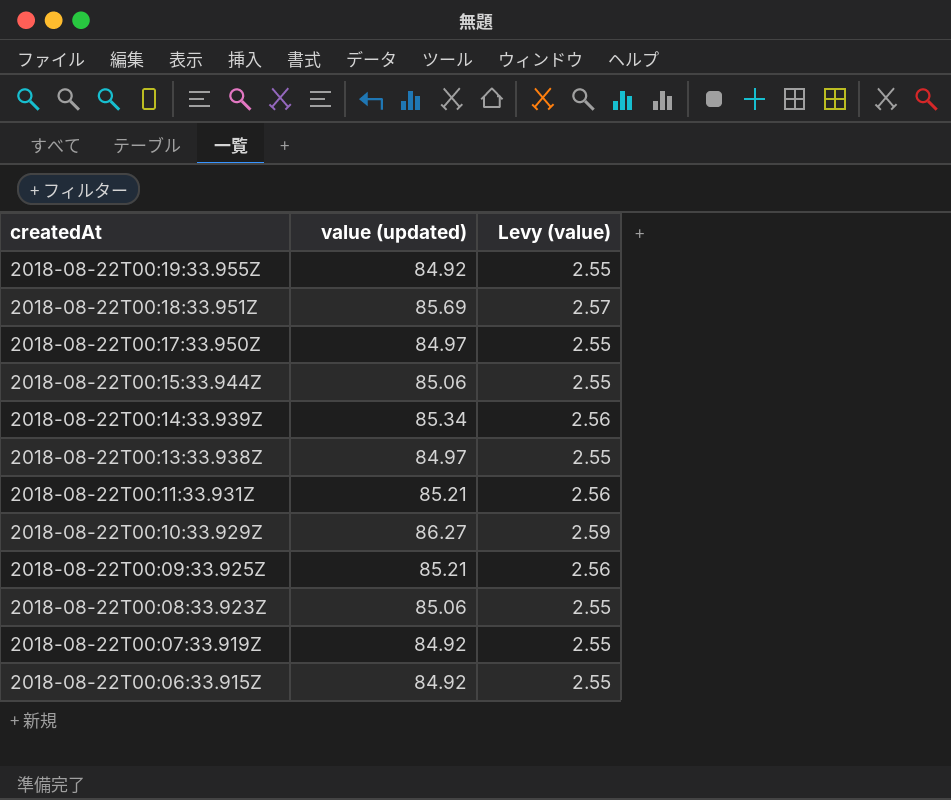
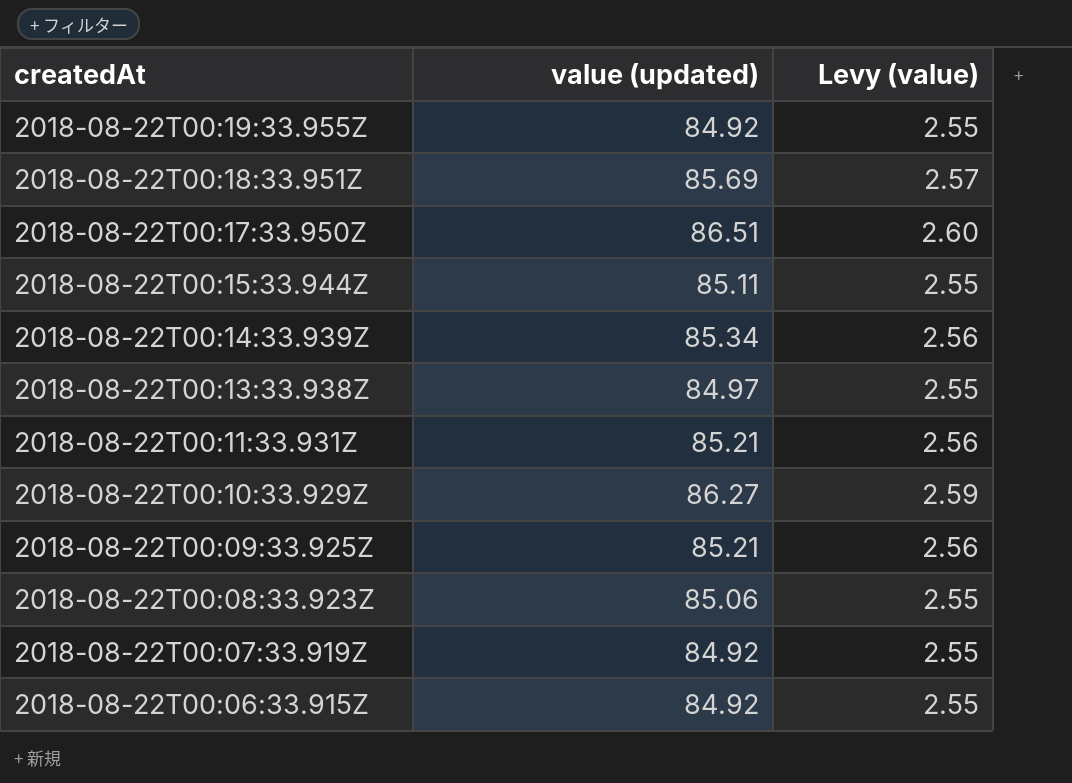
2018-08-22T00:17:33.950Z | value (updated): 84.97 -> 86.51
2018-08-22T00:17:33.950Z | Levy (value): 2.55 -> 2.60
2018-08-22T00:15:33.944Z | value (updated): 85.06 -> 85.11

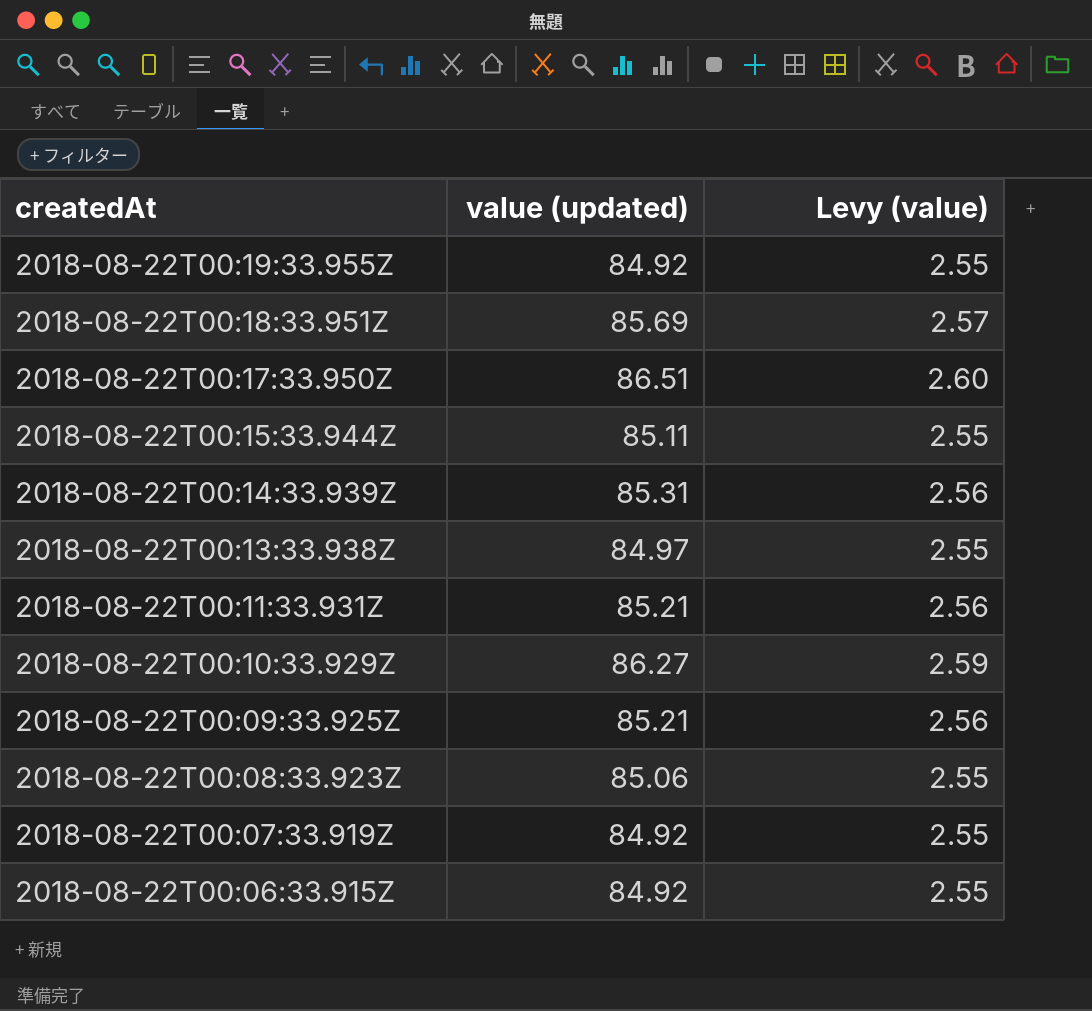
2018-08-22T00:14:33.939Z | value (updated): 85.34 -> 85.31

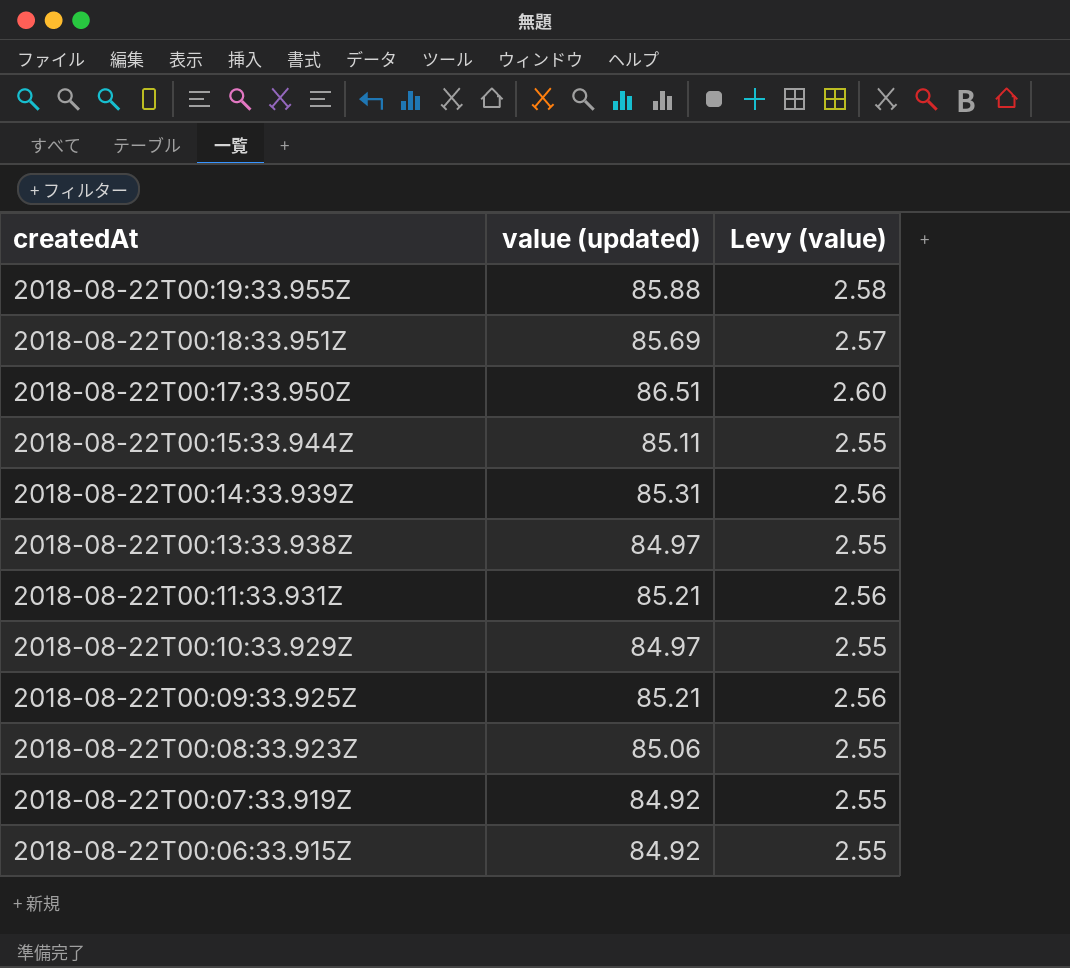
2018-08-22T00:19:33.955Z | value (updated): 84.92 -> 85.88
2018-08-22T00:19:33.955Z | Levy (value): 2.55 -> 2.58
2018-08-22T00:10:33.929Z | value (updated): 86.27 -> 84.97
2018-08-22T00:10:33.929Z | Levy (value): 2.59 -> 2.55

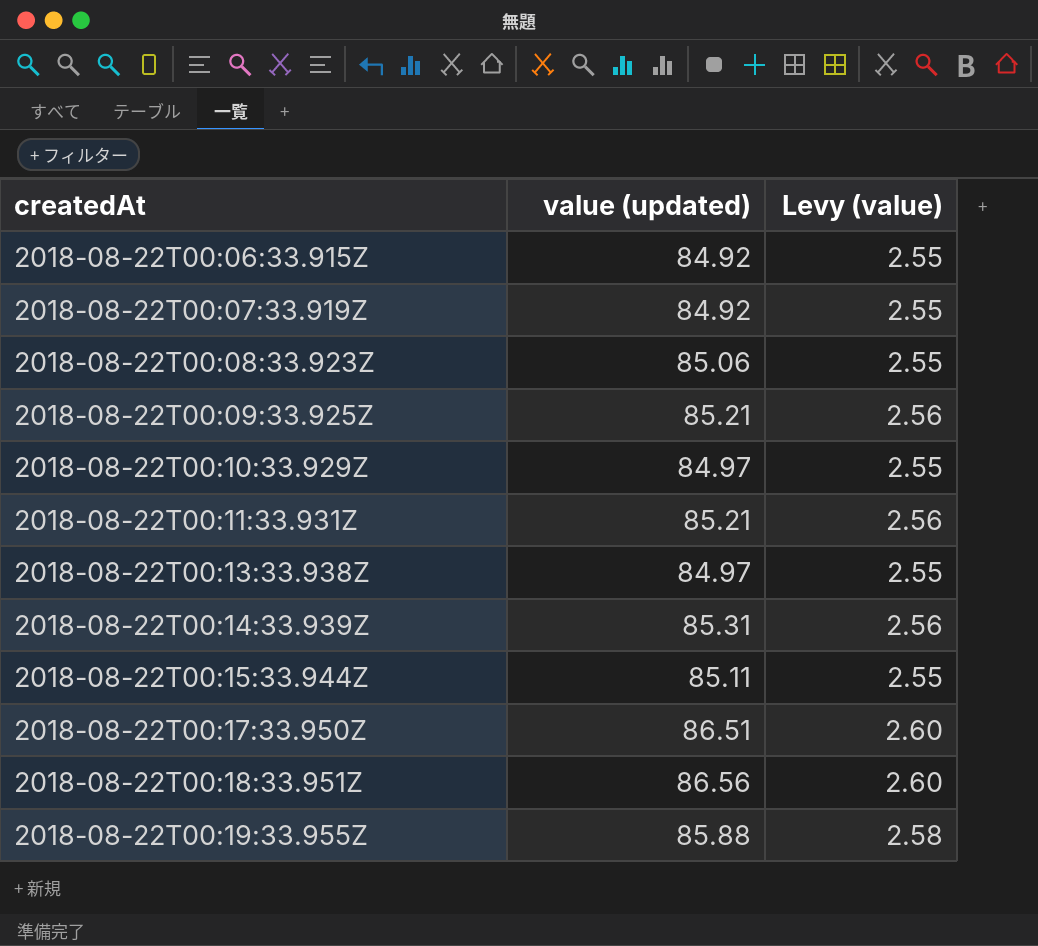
row order: createdAt descending -> createdAt ascending
2018-08-22T00:18:33.951Z | value (updated): 85.69 -> 86.56
2018-08-22T00:18:33.951Z | Levy (value): 2.57 -> 2.60

